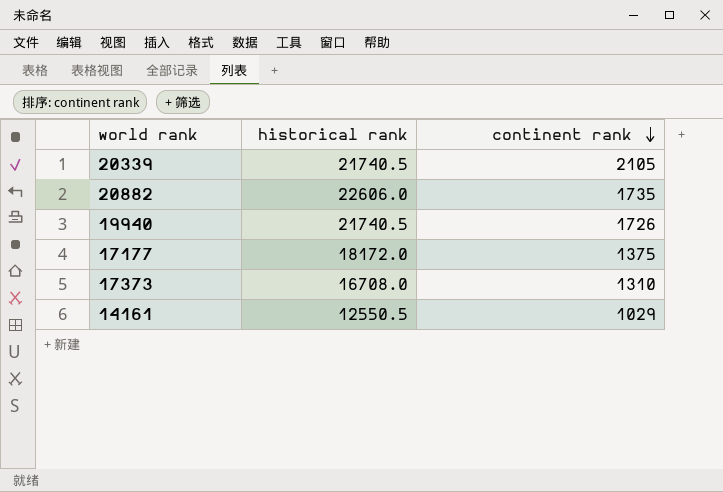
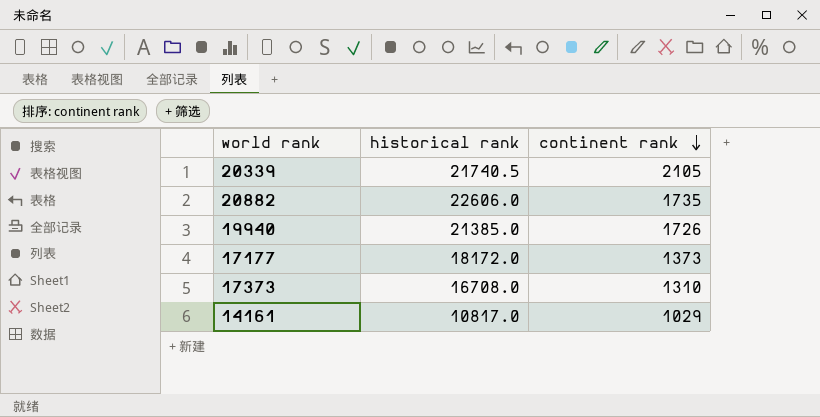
19940 | historical rank: 21740.5 -> 21385.0
17177 | continent rank: 1375 -> 1373
14161 | historical rank: 12550.5 -> 10817.0

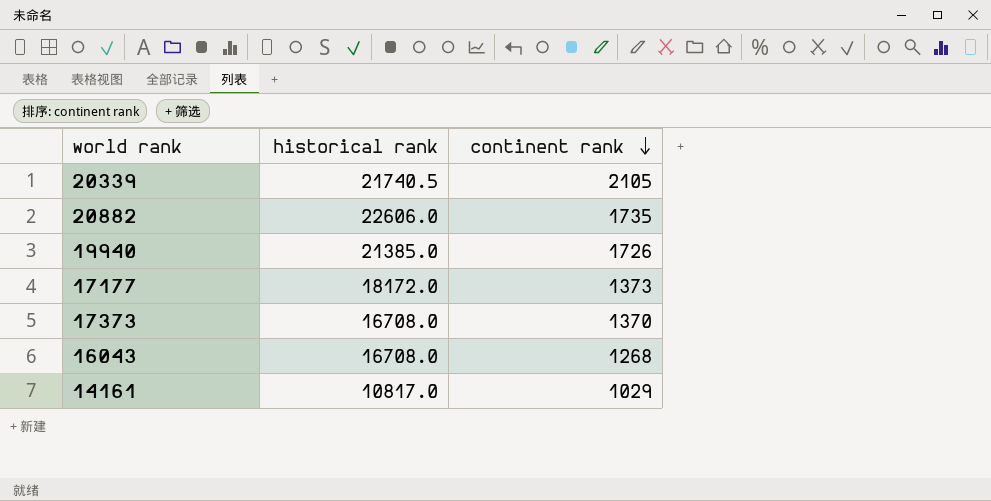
17373 | continent rank: 1310 -> 1370
row 16043: none -> 16708.0 | 1268

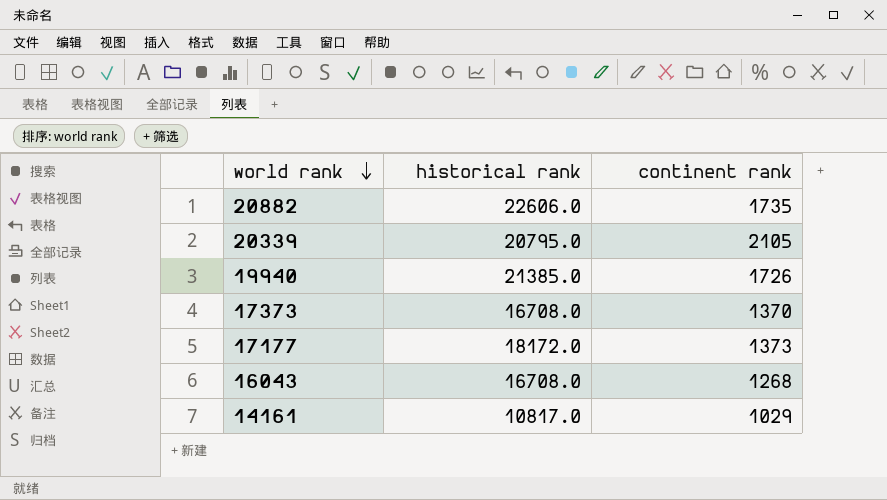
row order: continent rank descending -> world rank descending
20339 | historical rank: 21740.5 -> 20795.0

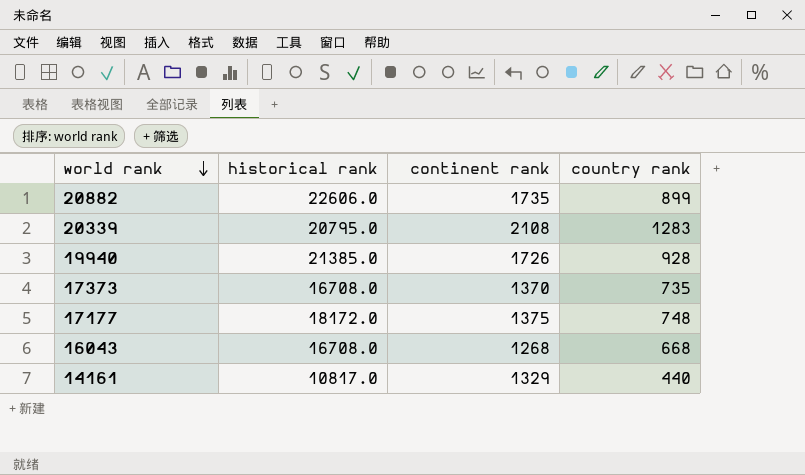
column country rank | position: none -> 4
20339 | continent rank: 2105 -> 2108
17177 | continent rank: 1373 -> 1375
14161 | continent rank: 1029 -> 1329

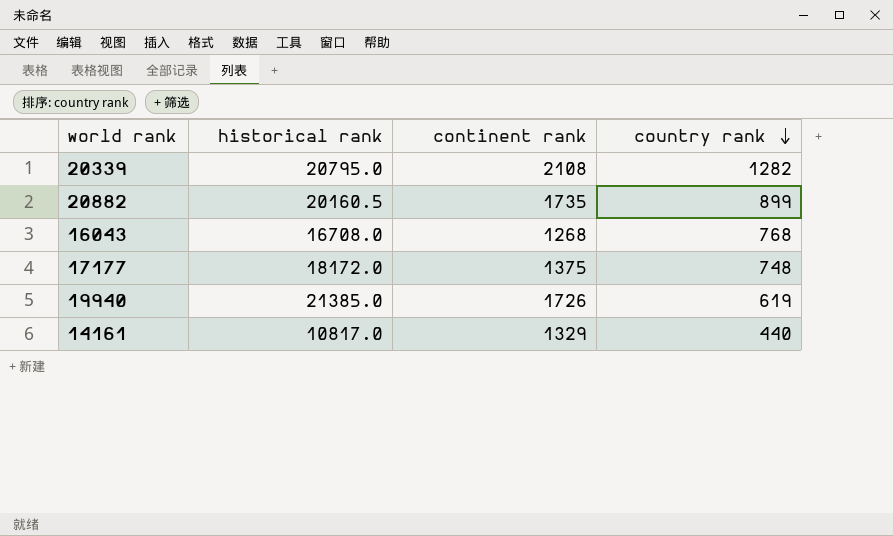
row order: world rank descending -> country rank descending
row 17373: 16708.0 | 1370 | 735 -> none
20339 | country rank: 1283 -> 1282
20882 | historical rank: 22606.0 -> 20160.5
16043 | country rank: 668 -> 768
19940 | country rank: 928 -> 619

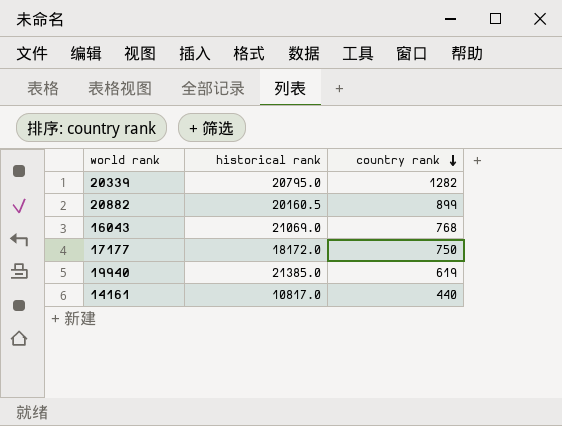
column continent rank | position: 3 -> none
16043 | historical rank: 16708.0 -> 21069.0
17177 | country rank: 748 -> 750

